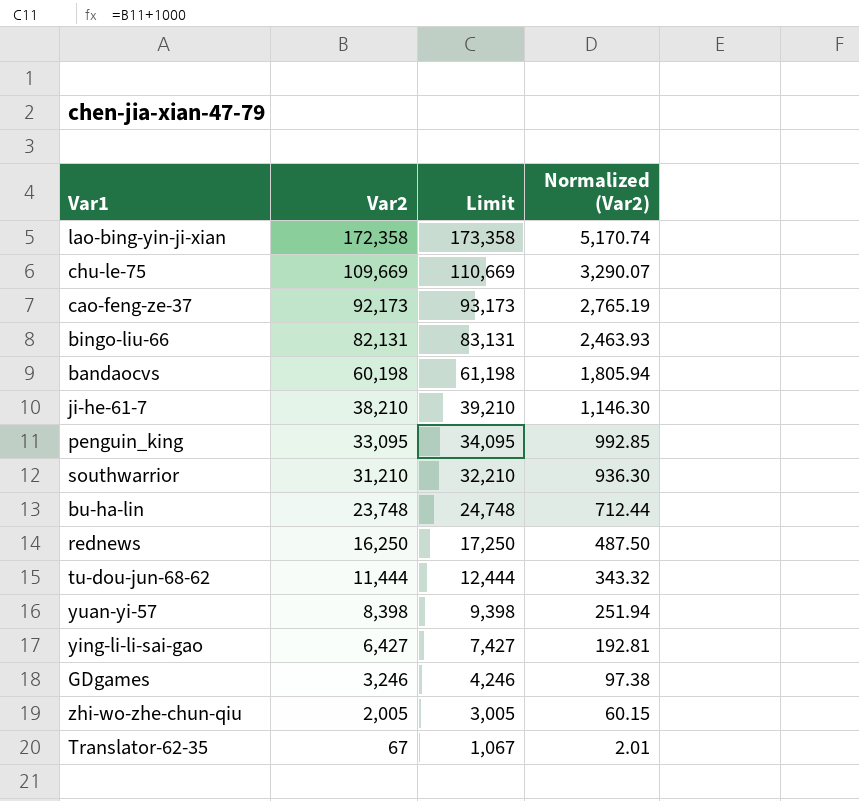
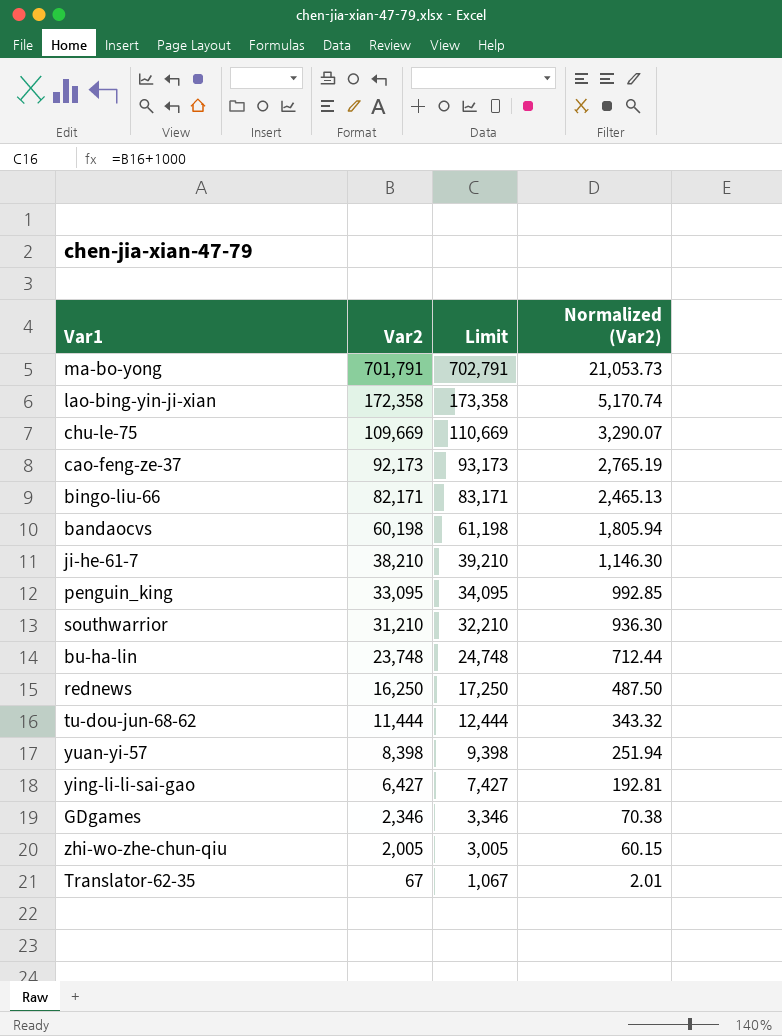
row ma-bo-yong: none -> 701,791 | 702,791 | 21,053.73
bingo-liu-66 | Var2: 82,131 -> 82,171
bingo-liu-66 | Limit: 83,131 -> 83,171
bingo-liu-66 | Normalized (Var2): 2,463.93 -> 2,465.13
GDgames | Var2: 3,246 -> 2,346
GDgames | Limit: 4,246 -> 3,346
GDgames | Normalized (Var2): 97.38 -> 70.38

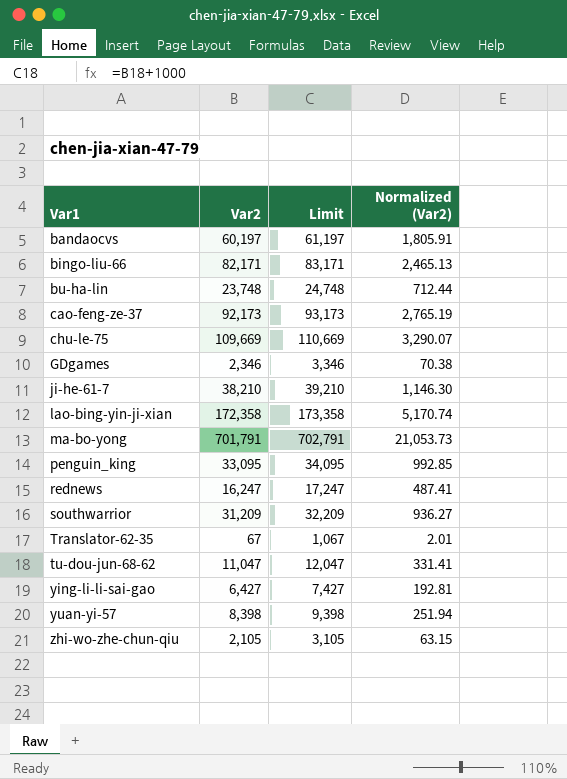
row order: Var2 descending -> Var1 ascending
bandaocvs | Var2: 60,198 -> 60,197
bandaocvs | Limit: 61,198 -> 61,197
bandaocvs | Normalized (Var2): 1,805.94 -> 1,805.91
rednews | Var2: 16,250 -> 16,247
rednews | Limit: 17,250 -> 17,247
rednews | Normalized (Var2): 487.50 -> 487.41
southwarrior | Var2: 31,210 -> 31,209
southwarrior | Limit: 32,210 -> 32,209
southwarrior | Normalized (Var2): 936.30 -> 936.27
tu-dou-jun-68-62 | Var2: 11,444 -> 11,047
tu-dou-jun-68-62 | Limit: 12,444 -> 12,047
tu-dou-jun-68-62 | Normalized (Var2): 343.32 -> 331.41
zhi-wo-zhe-chun-qiu | Var2: 2,005 -> 2,105
zhi-wo-zhe-chun-qiu | Limit: 3,005 -> 3,105
zhi-wo-zhe-chun-qiu | Normalized (Var2): 60.15 -> 63.15

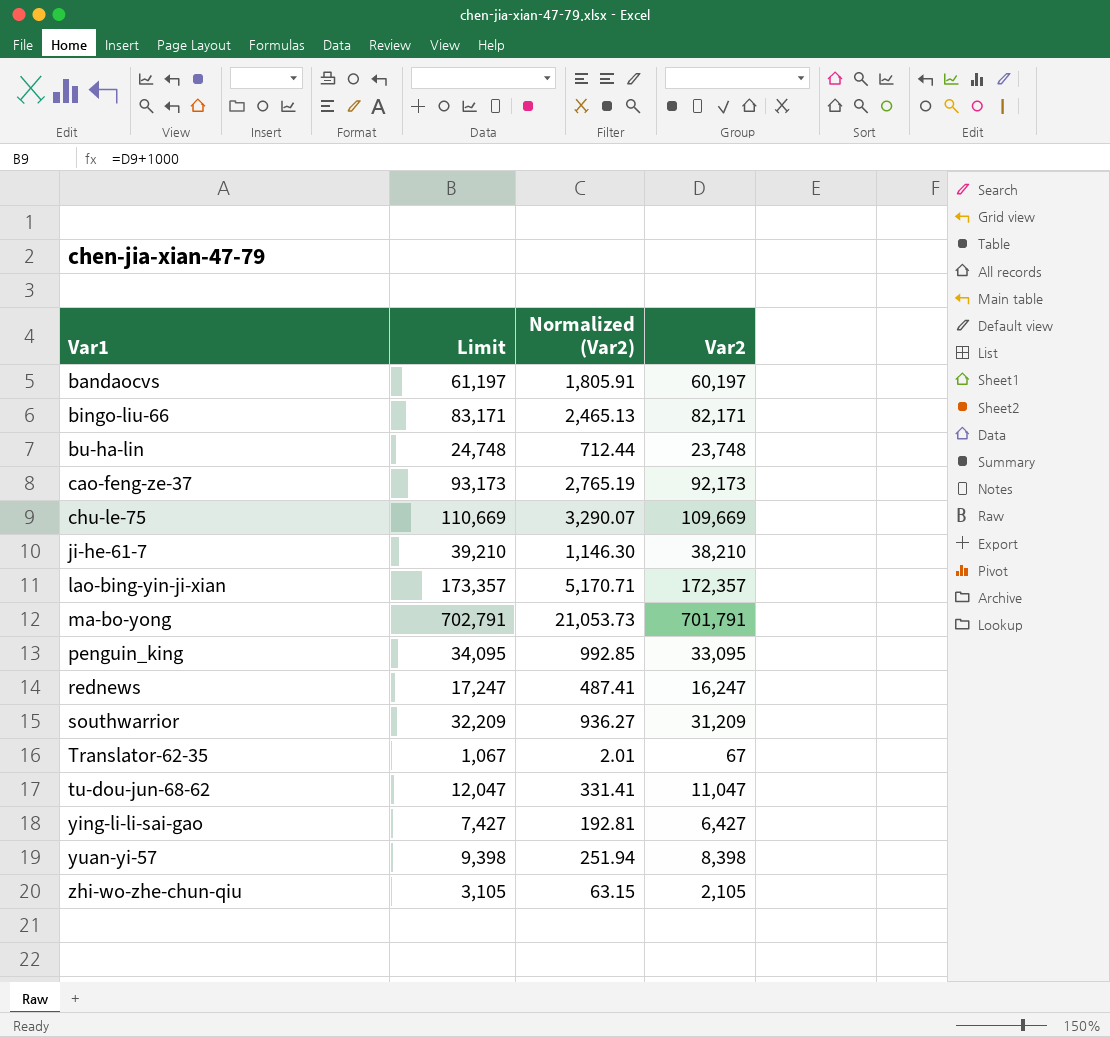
column Var2 | position: 2 -> 4
row GDgames: 2,346 | 3,346 | 70.38 -> none
lao-bing-yin-ji-xian | Limit: 173,358 -> 173,357
lao-bing-yin-ji-xian | Normalized (Var2): 5,170.74 -> 5,170.71
lao-bing-yin-ji-xian | Var2: 172,358 -> 172,357

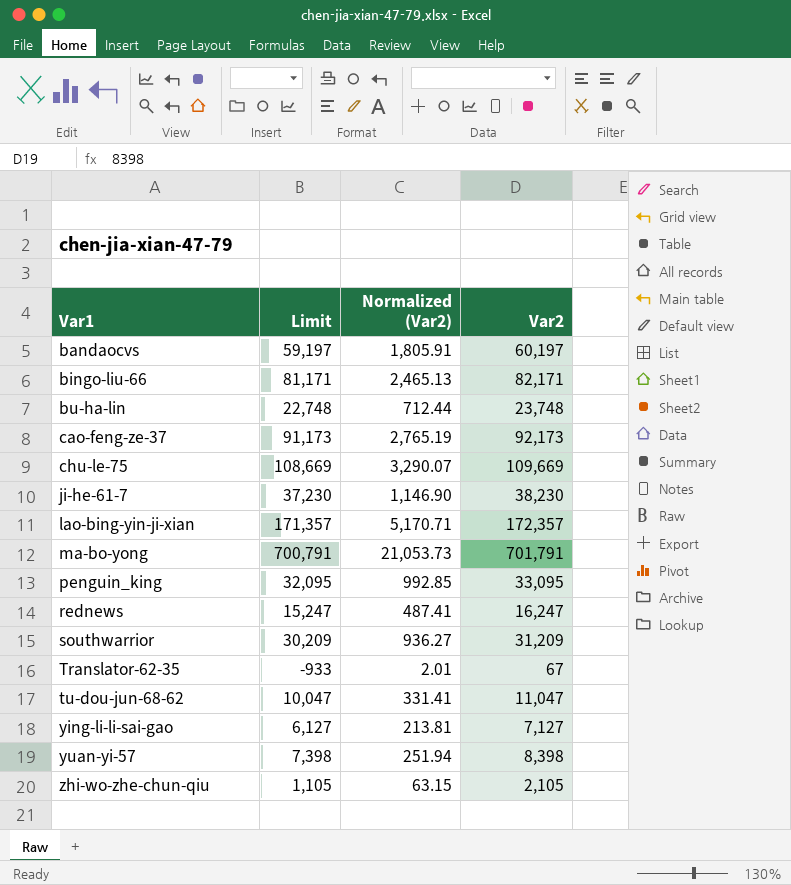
column Limit | formula: [Var2] + 1000 -> [Var2] - 1000
ji-he-61-7 | Normalized (Var2): 1,146.30 -> 1,146.90
ji-he-61-7 | Var2: 38,210 -> 38,230
ying-li-li-sai-gao | Normalized (Var2): 192.81 -> 213.81
ying-li-li-sai-gao | Var2: 6,427 -> 7,127

